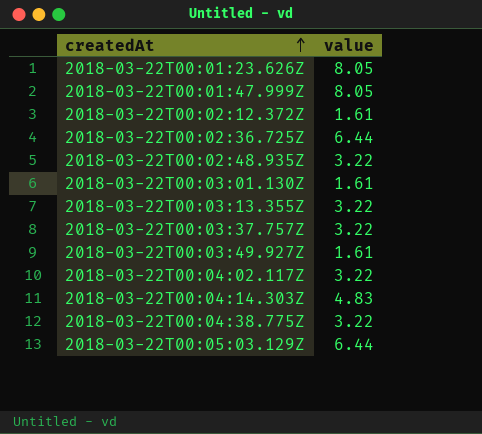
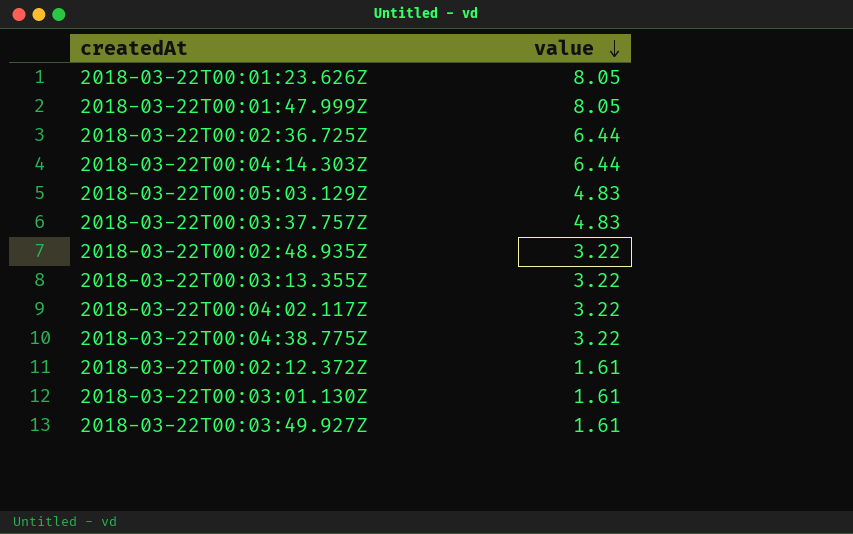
row order: createdAt ascending -> value descending
2018-03-22T00:04:14.303Z | value: 4.83 -> 6.44
2018-03-22T00:05:03.129Z | value: 6.44 -> 4.83
2018-03-22T00:03:37.757Z | value: 3.22 -> 4.83

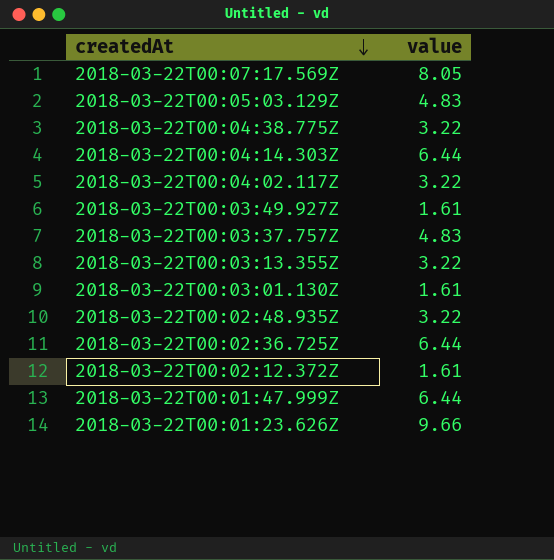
row order: value descending -> createdAt descending
row 2018-03-22T00:07:17.569Z: none -> 8.05
2018-03-22T00:01:47.999Z | value: 8.05 -> 6.44
2018-03-22T00:01:23.626Z | value: 8.05 -> 9.66

